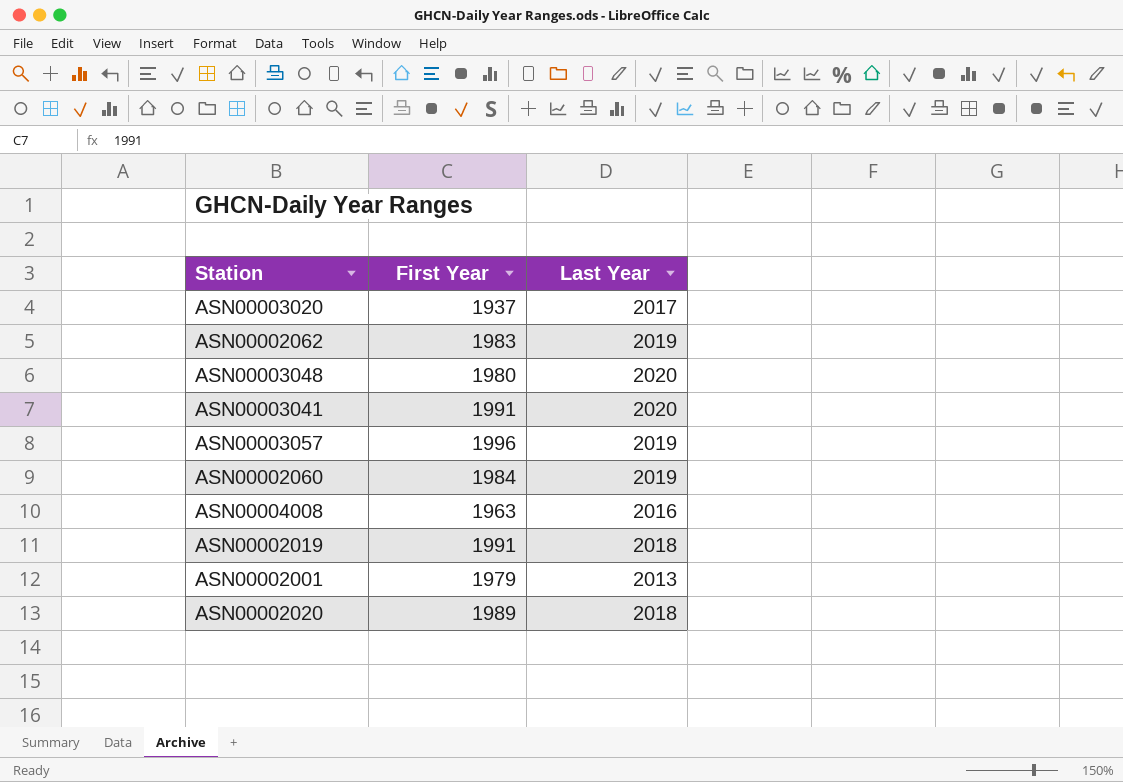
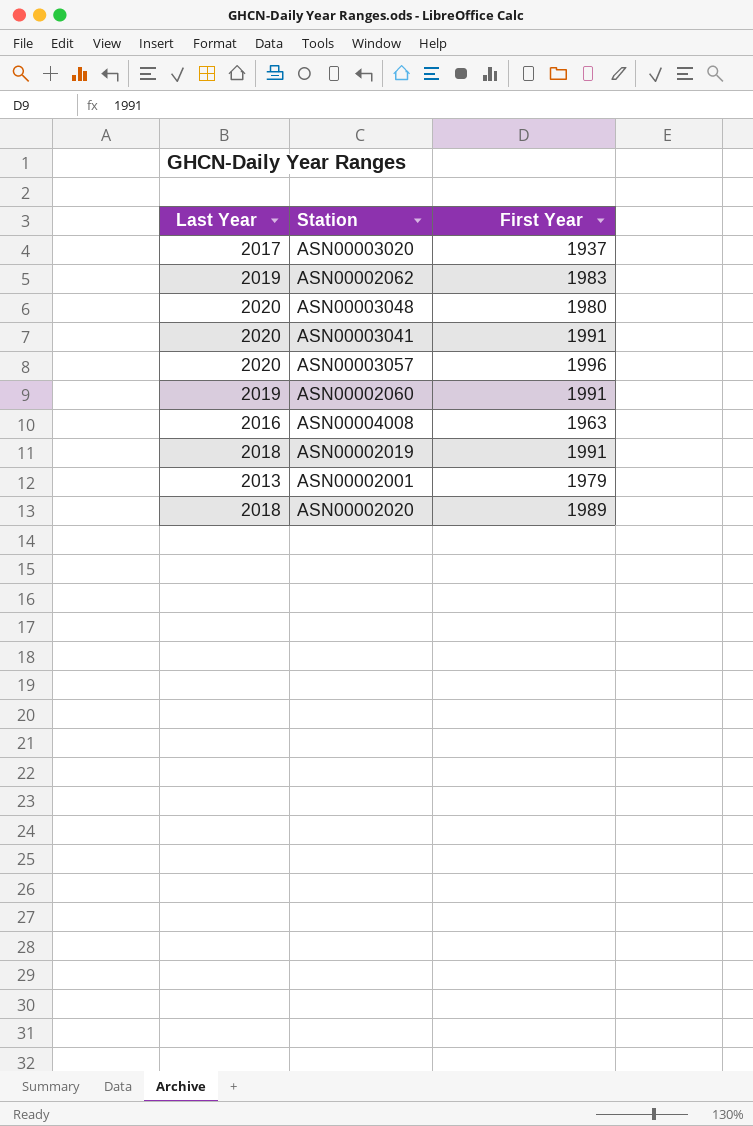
column Last Year | position: 3 -> 1
ASN00003057 | Last Year: 2019 -> 2020
ASN00002060 | First Year: 1984 -> 1991

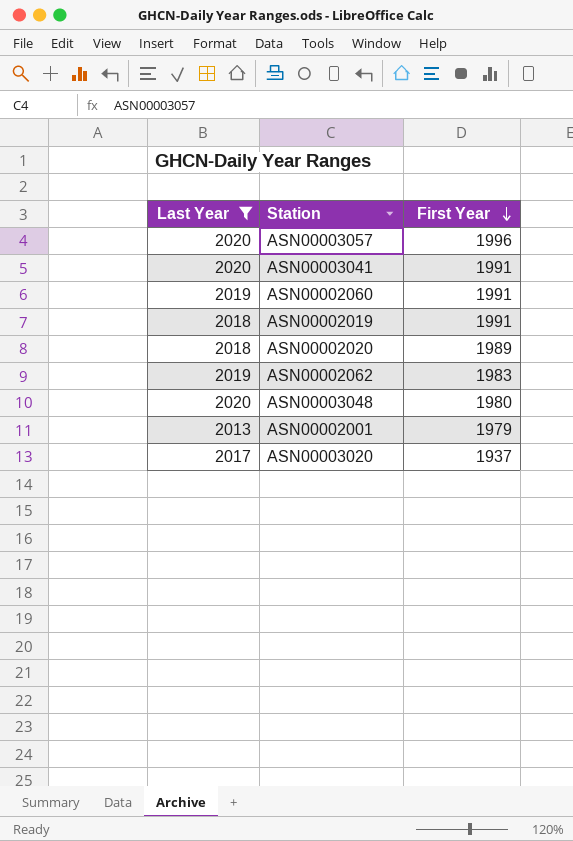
filter: none -> Last Year != 2016
row order: none -> First Year descending

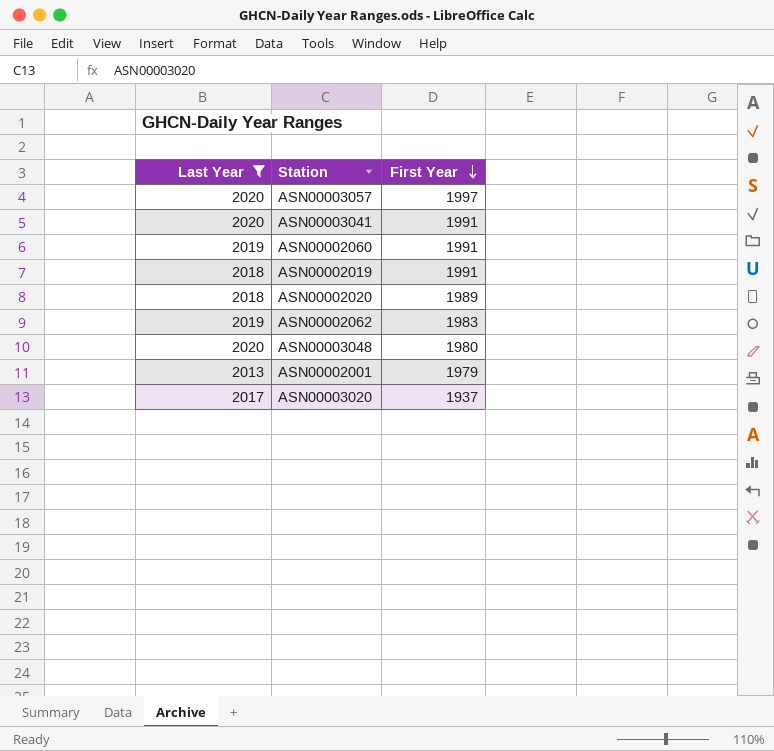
ASN00003057 | First Year: 1996 -> 1997

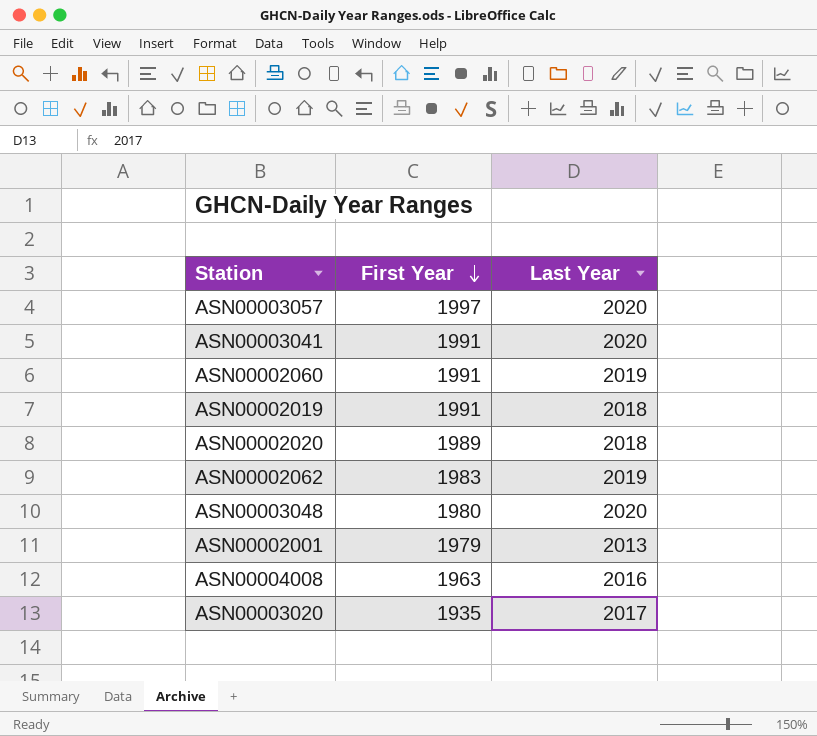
filter: Last Year != 2016 -> none
column Last Year | position: 1 -> 3
ASN00003020 | First Year: 1937 -> 1935

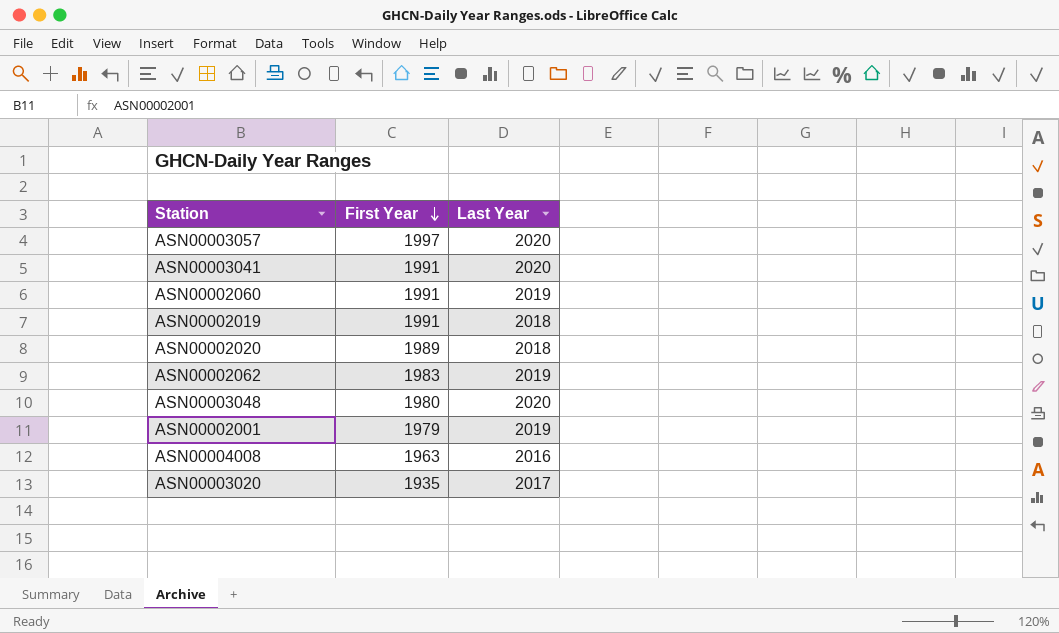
ASN00002001 | Last Year: 2013 -> 2019

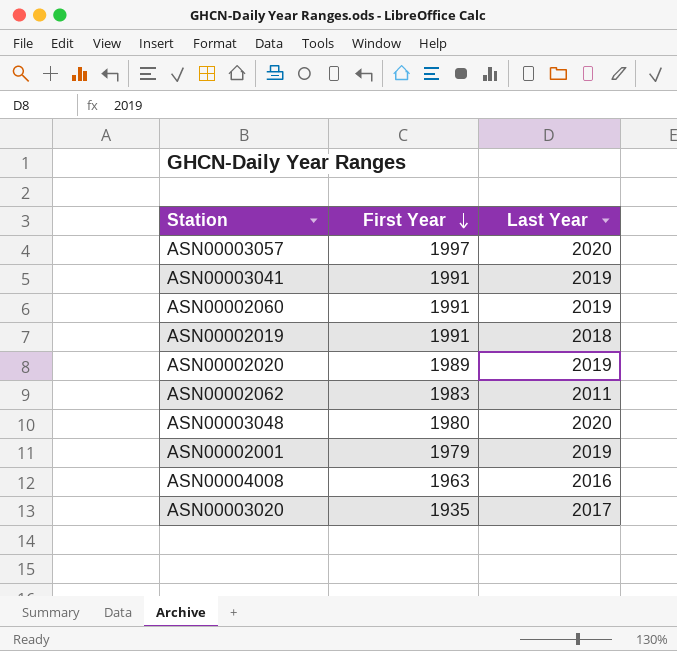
ASN00003041 | Last Year: 2020 -> 2019
ASN00002020 | Last Year: 2018 -> 2019
ASN00002062 | Last Year: 2019 -> 2011

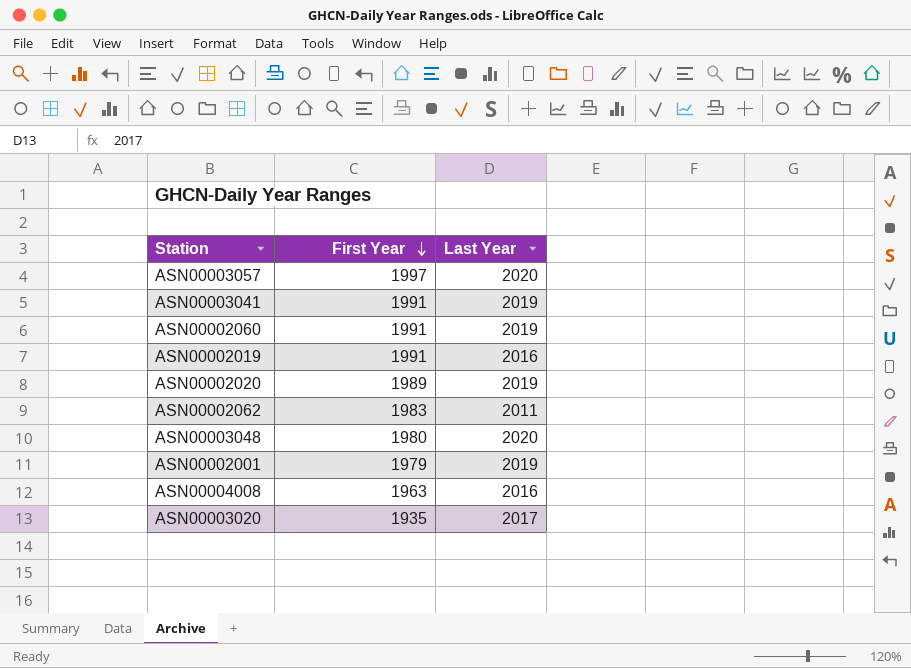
ASN00002019 | Last Year: 2018 -> 2016

